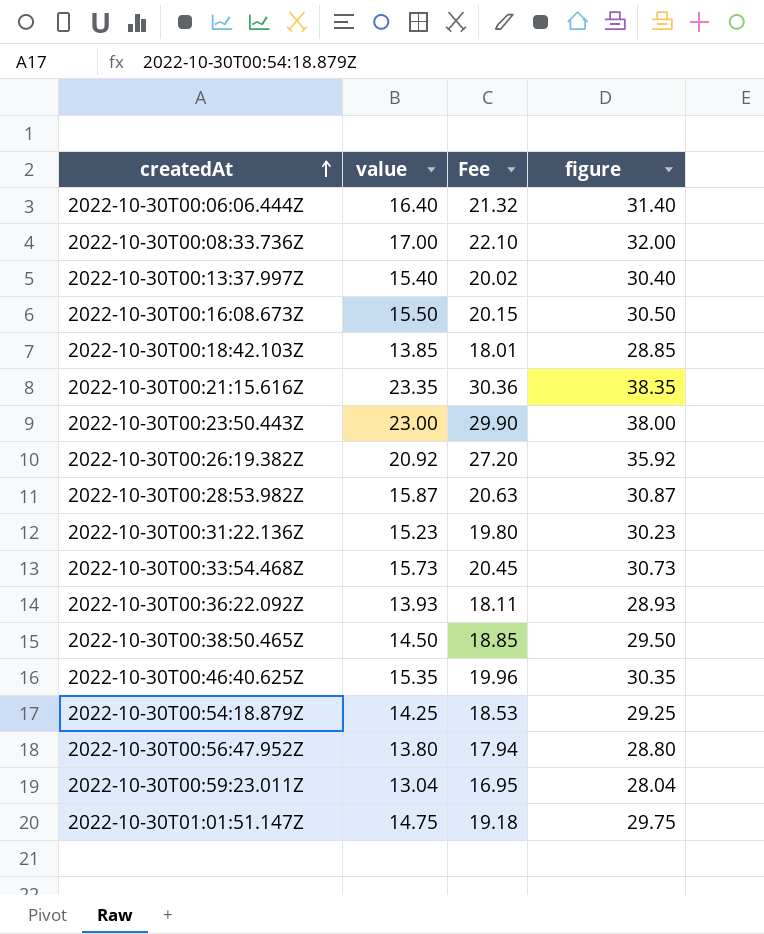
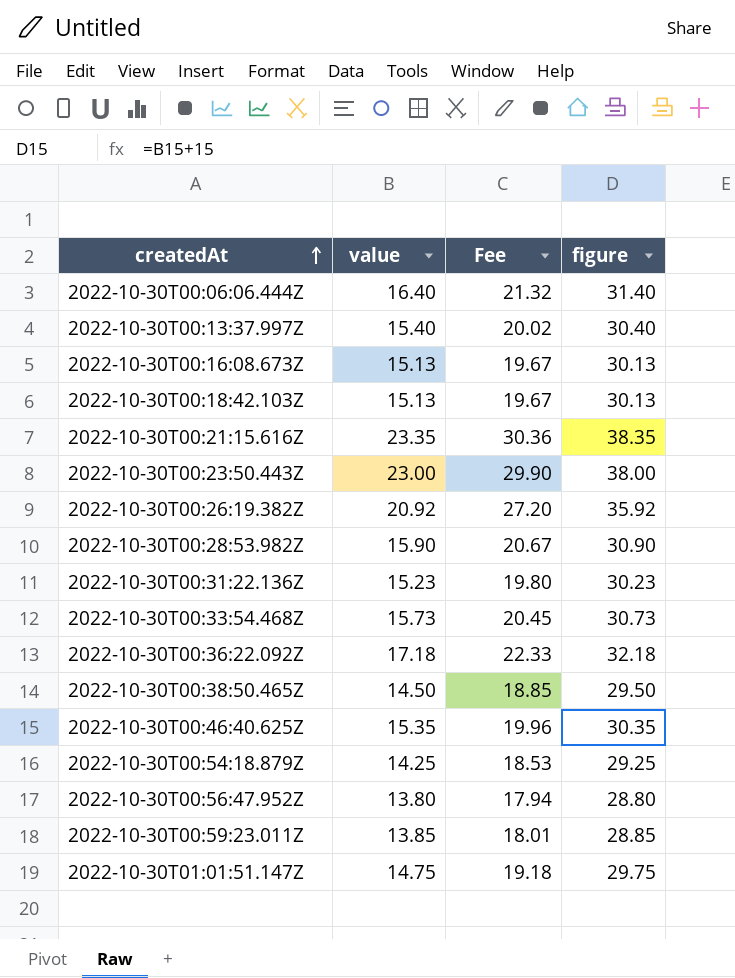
row 2022-10-30T00:08:33.736Z: 17.00 | 22.10 | 32.00 -> none
2022-10-30T00:16:08.673Z | value: 15.50 -> 15.13
2022-10-30T00:16:08.673Z | Fee: 20.15 -> 19.67
2022-10-30T00:16:08.673Z | figure: 30.50 -> 30.13
2022-10-30T00:18:42.103Z | value: 13.85 -> 15.13
2022-10-30T00:18:42.103Z | Fee: 18.01 -> 19.67
2022-10-30T00:18:42.103Z | figure: 28.85 -> 30.13
2022-10-30T00:28:53.982Z | value: 15.87 -> 15.90
2022-10-30T00:28:53.982Z | Fee: 20.63 -> 20.67
2022-10-30T00:28:53.982Z | figure: 30.87 -> 30.90
2022-10-30T00:36:22.092Z | value: 13.93 -> 17.18
2022-10-30T00:36:22.092Z | Fee: 18.11 -> 22.33
2022-10-30T00:36:22.092Z | figure: 28.93 -> 32.18
2022-10-30T00:59:23.011Z | value: 13.04 -> 13.85
2022-10-30T00:59:23.011Z | Fee: 16.95 -> 18.01
2022-10-30T00:59:23.011Z | figure: 28.04 -> 28.85

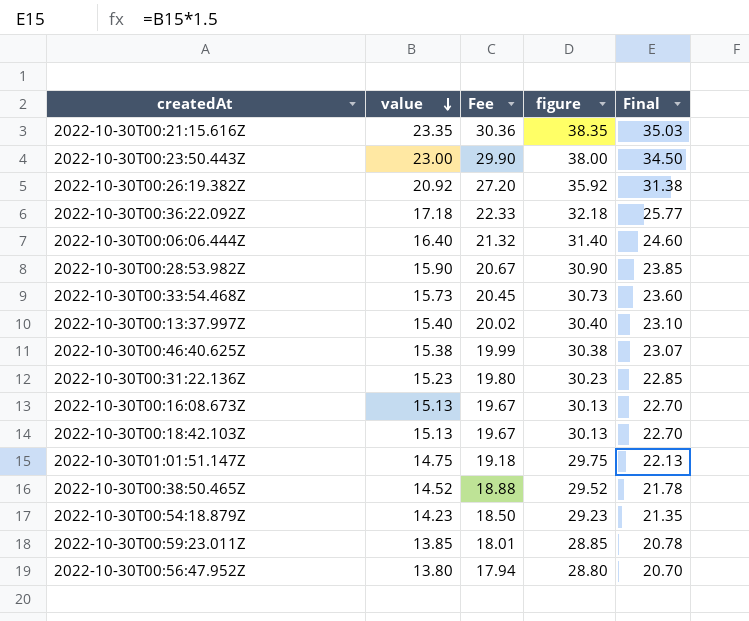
row order: createdAt ascending -> value descending
column Final | formula: none -> [value] * 1.5
2022-10-30T00:46:40.625Z | value: 15.35 -> 15.38
2022-10-30T00:46:40.625Z | Fee: 19.96 -> 19.99
2022-10-30T00:46:40.625Z | figure: 30.35 -> 30.38
2022-10-30T00:38:50.465Z | value: 14.50 -> 14.52
2022-10-30T00:38:50.465Z | Fee: 18.85 -> 18.88
2022-10-30T00:38:50.465Z | figure: 29.50 -> 29.52
2022-10-30T00:54:18.879Z | value: 14.25 -> 14.23
2022-10-30T00:54:18.879Z | Fee: 18.53 -> 18.50
2022-10-30T00:54:18.879Z | figure: 29.25 -> 29.23

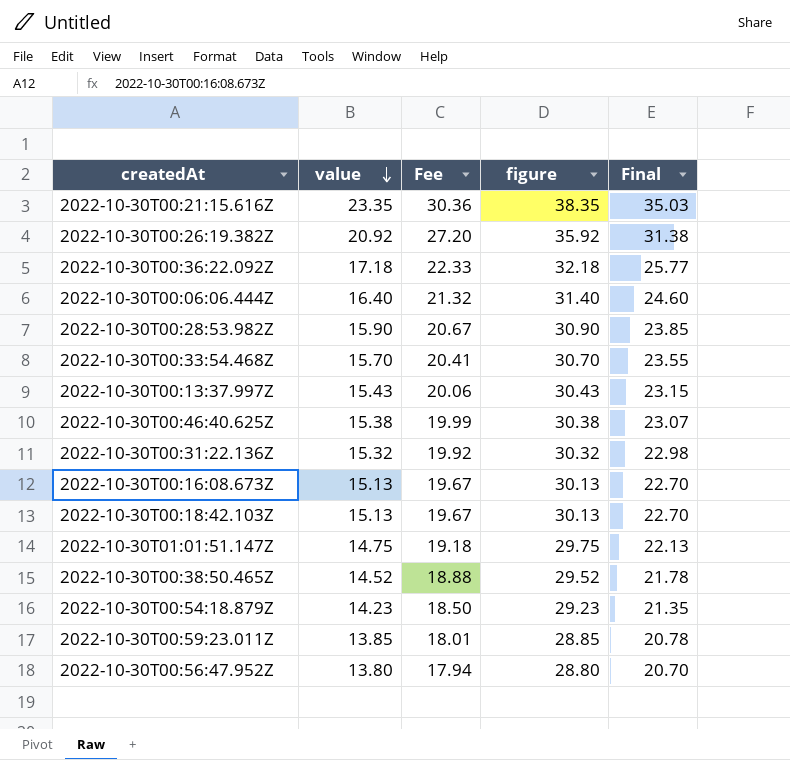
row 2022-10-30T00:23:50.443Z: 23.00 | 29.90 | 38.00 | 34.50 -> none
2022-10-30T00:33:54.468Z | value: 15.73 -> 15.70
2022-10-30T00:33:54.468Z | Fee: 20.45 -> 20.41
2022-10-30T00:33:54.468Z | figure: 30.73 -> 30.70
2022-10-30T00:33:54.468Z | Final: 23.60 -> 23.55
2022-10-30T00:13:37.997Z | value: 15.40 -> 15.43
2022-10-30T00:13:37.997Z | Fee: 20.02 -> 20.06
2022-10-30T00:13:37.997Z | figure: 30.40 -> 30.43
2022-10-30T00:13:37.997Z | Final: 23.10 -> 23.15
2022-10-30T00:31:22.136Z | value: 15.23 -> 15.32
2022-10-30T00:31:22.136Z | Fee: 19.80 -> 19.92
2022-10-30T00:31:22.136Z | figure: 30.23 -> 30.32
2022-10-30T00:31:22.136Z | Final: 22.85 -> 22.98

